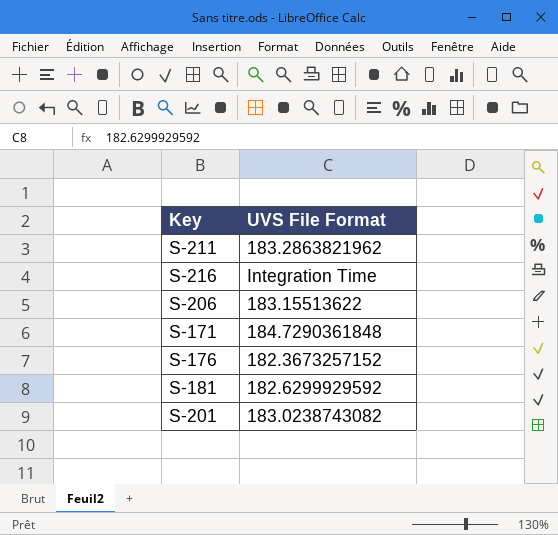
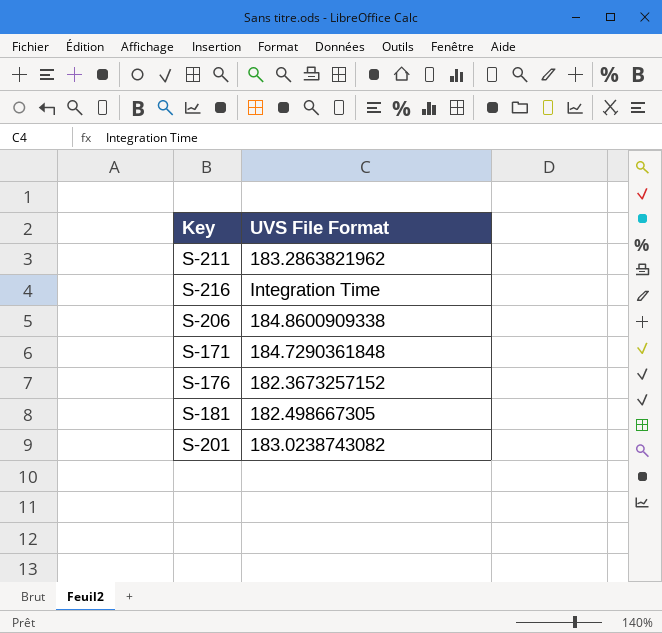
S-206 | UVS File Format: 183.15513622 -> 184.8600909338
S-181 | UVS File Format: 182.6299929592 -> 182.498667305

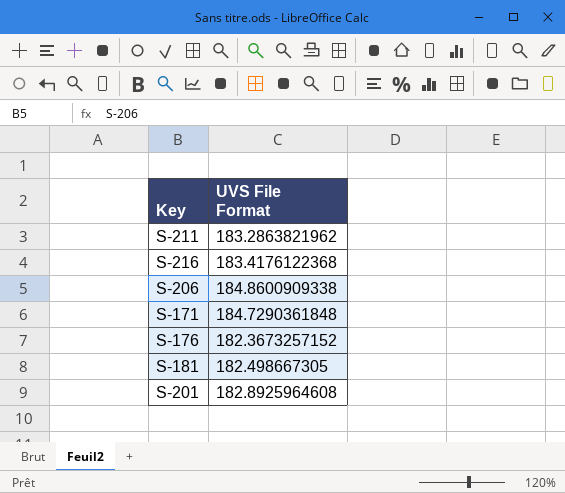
S-216 | UVS File Format: Integration Time -> 183.4176122368
S-201 | UVS File Format: 183.0238743082 -> 182.8925964608

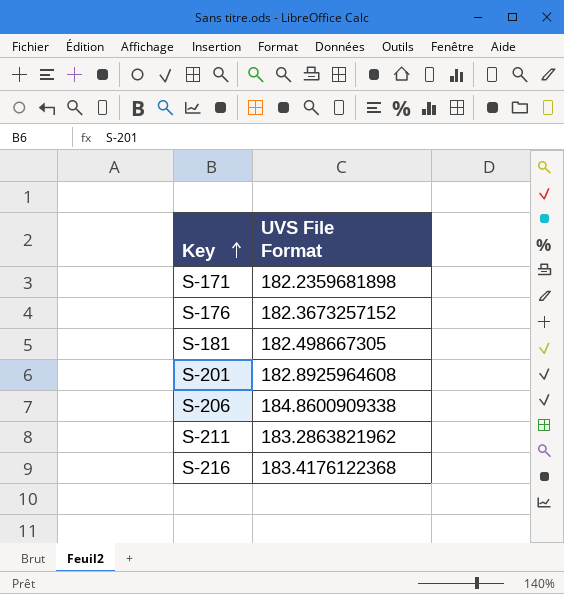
row order: none -> Key ascending
S-171 | UVS File Format: 184.7290361848 -> 182.2359681898

